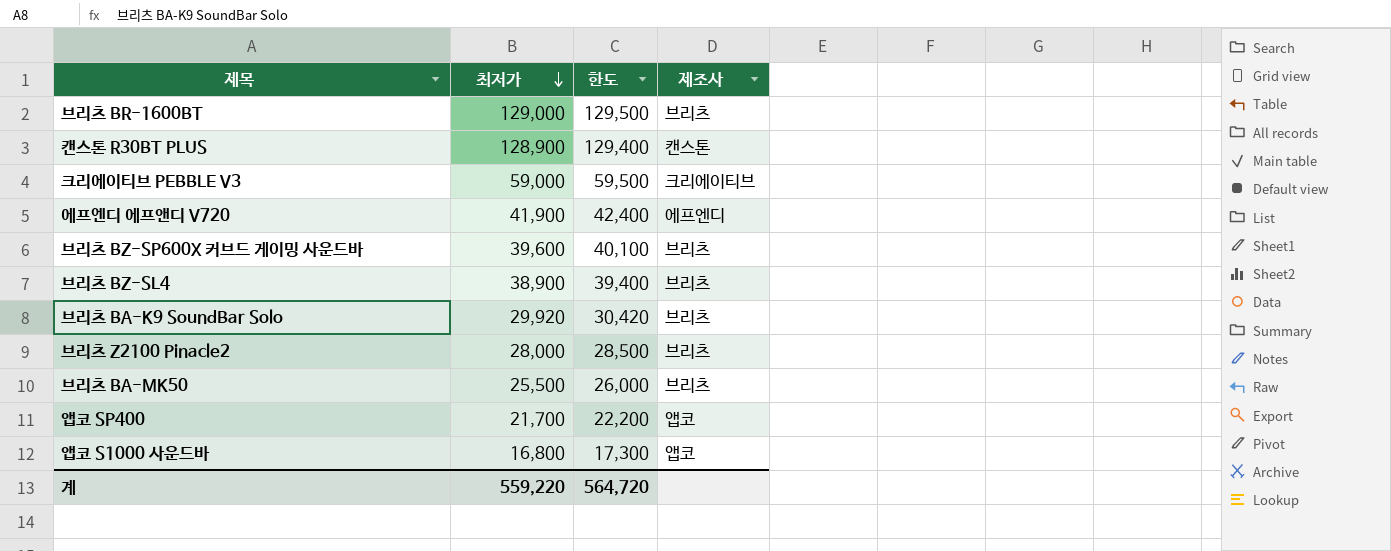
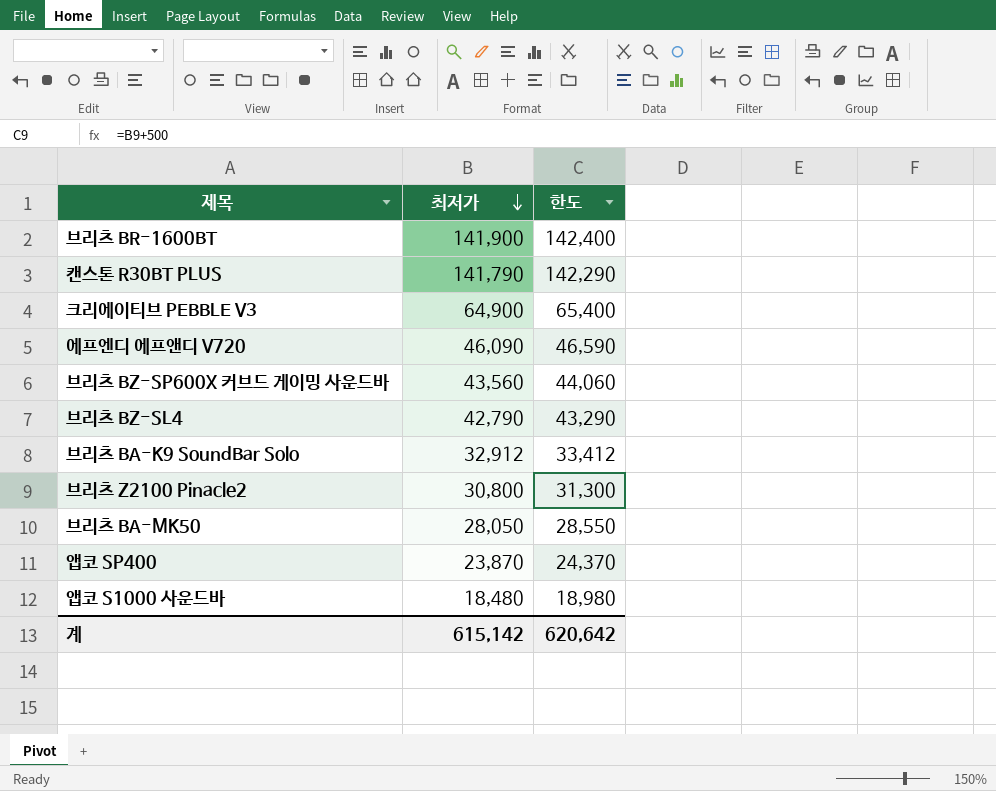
column 제조사 | position: 4 -> none
브리츠 BR-1600BT | 최저가: 129,000 -> 141,900
브리츠 BR-1600BT | 한도: 129,500 -> 142,400
캔스톤 R30BT PLUS | 최저가: 128,900 -> 141,790
캔스톤 R30BT PLUS | 한도: 129,400 -> 142,290
크리에이티브 PEBBLE V3 | 최저가: 59,000 -> 64,900
크리에이티브 PEBBLE V3 | 한도: 59,500 -> 65,400
에프엔디 에프앤디 V720 | 최저가: 41,900 -> 46,090
에프엔디 에프앤디 V720 | 한도: 42,400 -> 46,590
브리츠 BZ-SP600X 커브드 게이밍 사운드바 | 최저가: 39,600 -> 43,560
브리츠 BZ-SP600X 커브드 게이밍 사운드바 | 한도: 40,100 -> 44,060
브리츠 BZ-SL4 | 최저가: 38,900 -> 42,790
브리츠 BZ-SL4 | 한도: 39,400 -> 43,290
브리츠 BA-K9 SoundBar Solo | 최저가: 29,920 -> 32,912
브리츠 BA-K9 SoundBar Solo | 한도: 30,420 -> 33,412
브리츠 Z2100 Pinacle2 | 최저가: 28,000 -> 30,800
브리츠 Z2100 Pinacle2 | 한도: 28,500 -> 31,300
브리츠 BA-MK50 | 최저가: 25,500 -> 28,050
브리츠 BA-MK50 | 한도: 26,000 -> 28,550
앱코 SP400 | 최저가: 21,700 -> 23,870
앱코 SP400 | 한도: 22,200 -> 24,370
앱코 S1000 사운드바 | 최저가: 16,800 -> 18,480
앱코 S1000 사운드바 | 한도: 17,300 -> 18,980
계 | 최저가: 559,220 -> 615,142
계 | 한도: 564,720 -> 620,642

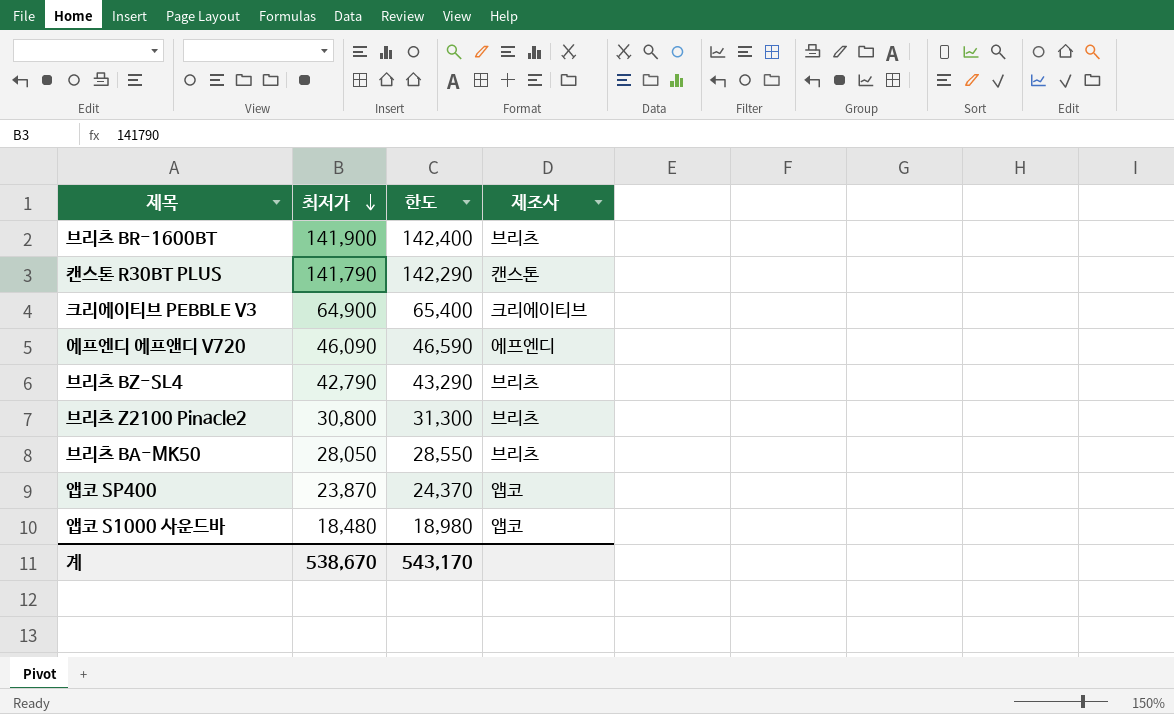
column 제조사 | position: none -> 4
row 브리츠 BZ-SP600X 커브드 게이밍 사운드바: 43,560 | 44,060 -> none
row 브리츠 BA-K9 SoundBar Solo: 32,912 | 33,412 -> none
계 | 최저가: 615,142 -> 538,670
계 | 한도: 620,642 -> 543,170

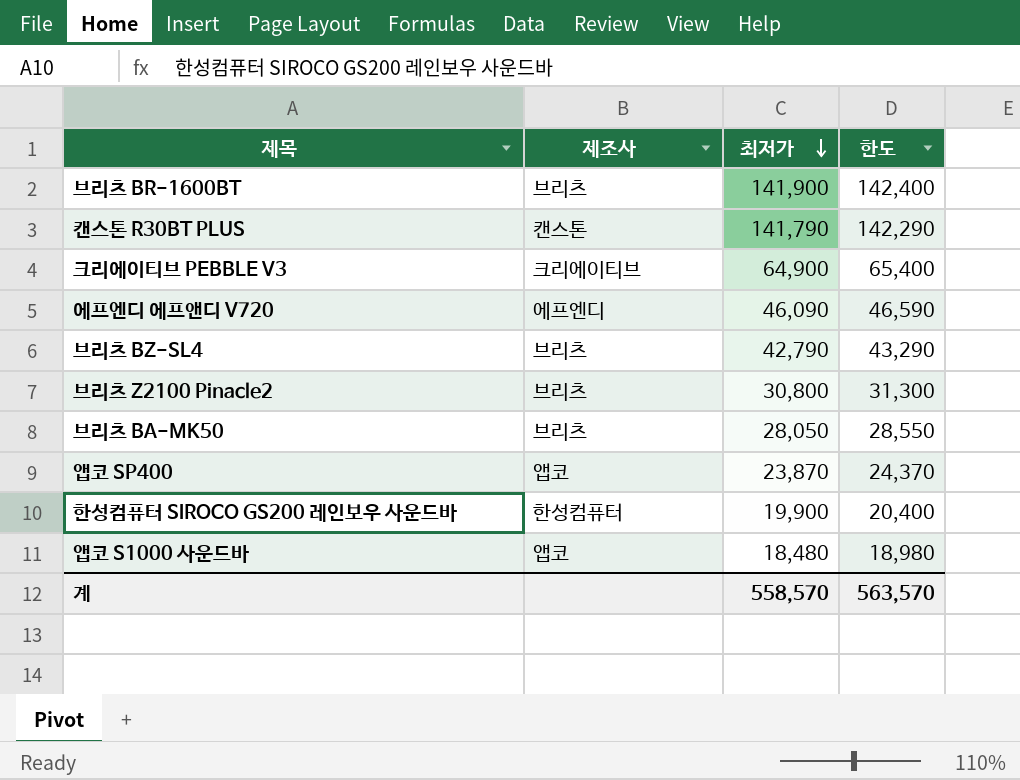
column 제조사 | position: 4 -> 2
row 한성컴퓨터 SIROCO GS200 레인보우 사운드바: none -> 한성컴퓨터 | 19,900 | 20,400
계 | 최저가: 538,670 -> 558,570
계 | 한도: 543,170 -> 563,570

